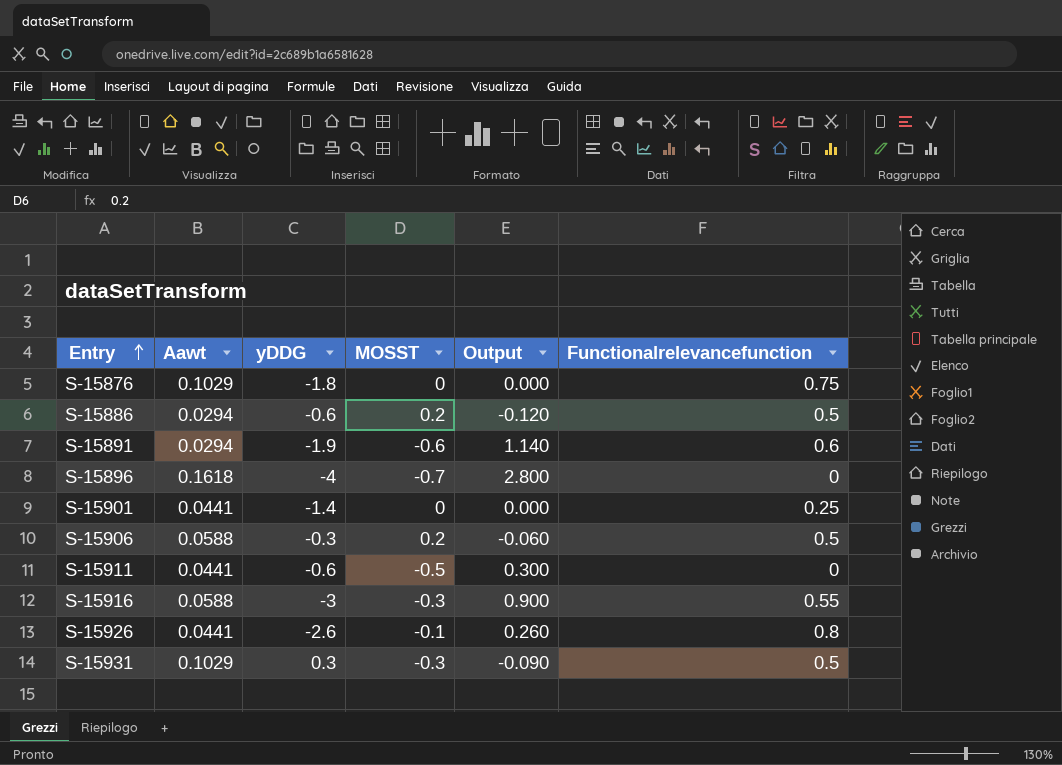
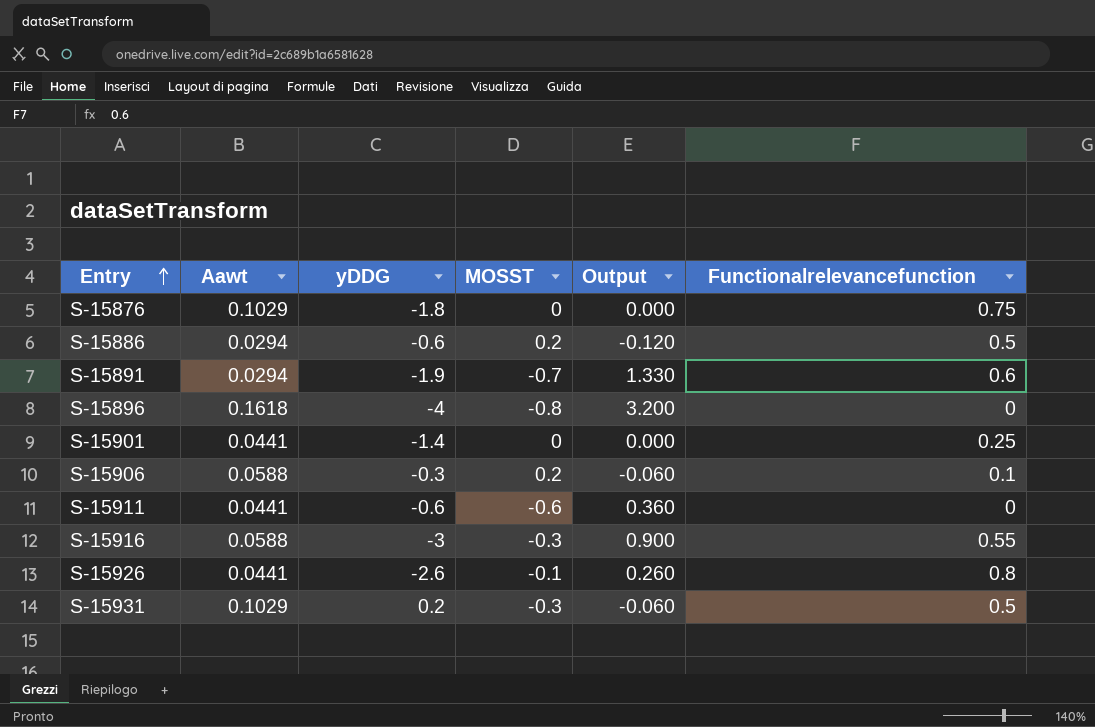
S-15891 | MOSST: -0.6 -> -0.7
S-15891 | Output: 1.140 -> 1.330
S-15896 | MOSST: -0.7 -> -0.8
S-15896 | Output: 2.800 -> 3.200
S-15906 | Functionalrelevancefunction: 0.5 -> 0.1
S-15911 | MOSST: -0.5 -> -0.6
S-15911 | Output: 0.300 -> 0.360
S-15931 | yDDG: 0.3 -> 0.2
S-15931 | Output: -0.090 -> -0.060

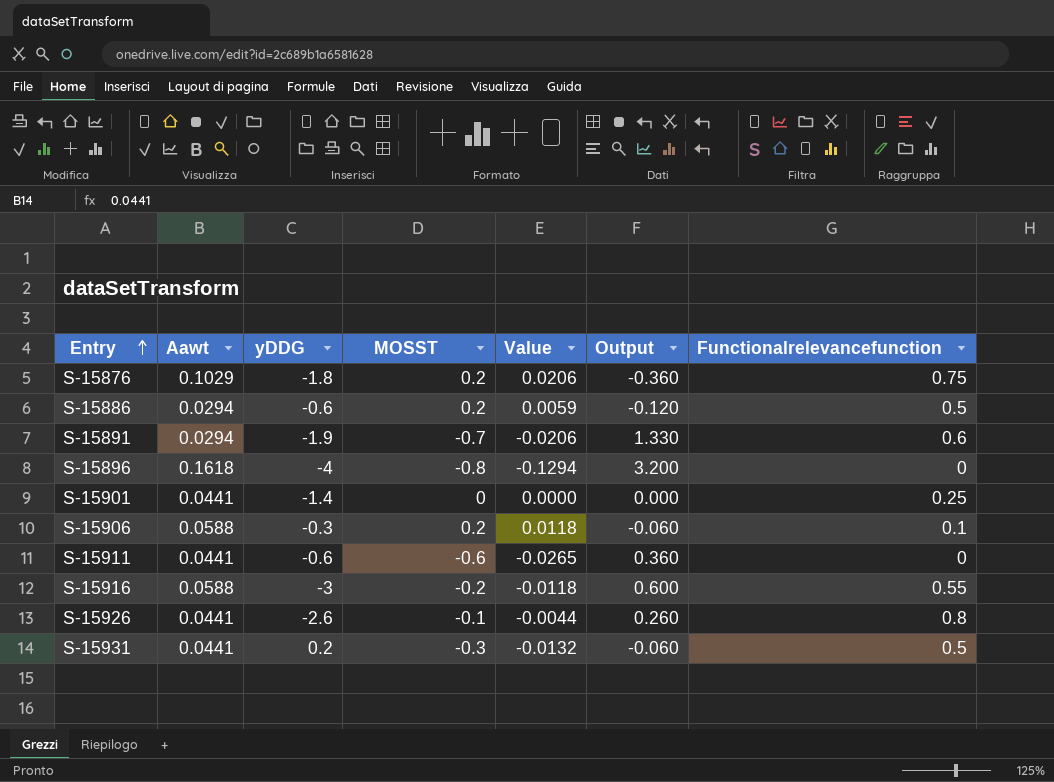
column Value | formula: none -> [Aawt] * [MOSST]
S-15876 | MOSST: 0 -> 0.2
S-15876 | Output: 0.000 -> -0.360
S-15916 | MOSST: -0.3 -> -0.2
S-15916 | Output: 0.900 -> 0.600
S-15931 | Aawt: 0.1029 -> 0.0441

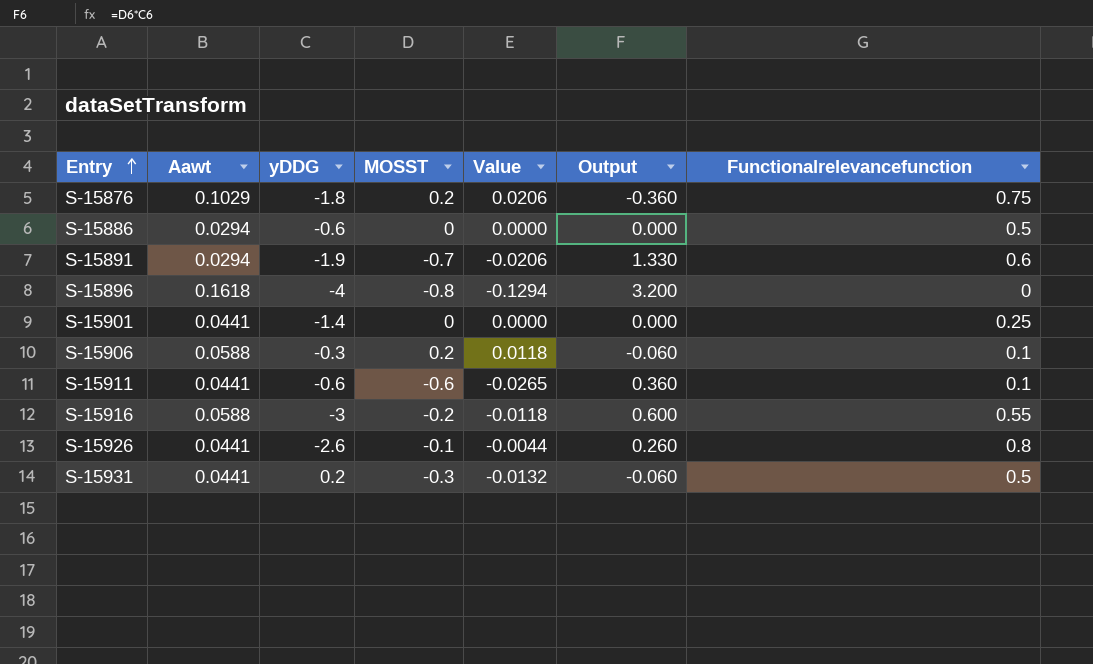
S-15886 | MOSST: 0.2 -> 0
S-15886 | Value: 0.0059 -> 0.0000
S-15886 | Output: -0.120 -> 0.000
S-15911 | Functionalrelevancefunction: 0 -> 0.1

